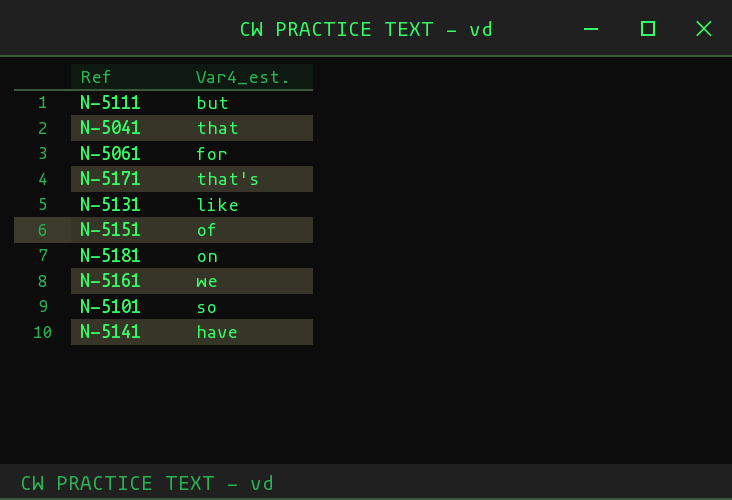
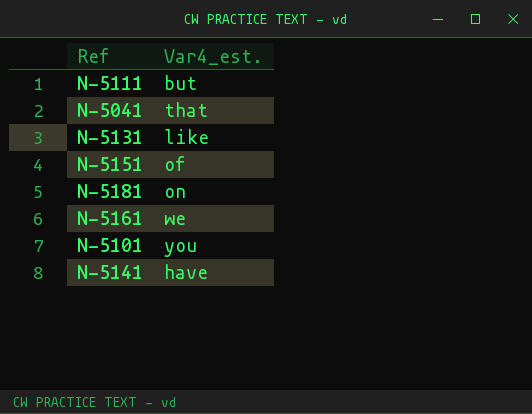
row N-5061: for -> none
row N-5171: that's -> none
N-5101 | Var4_est.: so -> you

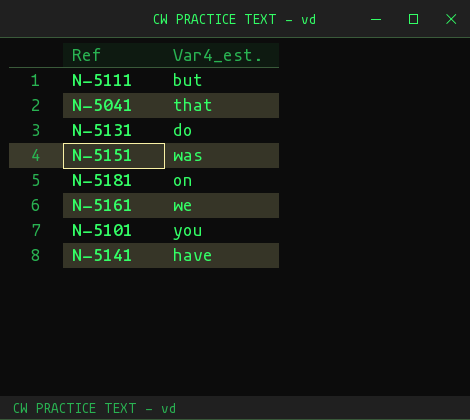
N-5131 | Var4_est.: like -> do
N-5151 | Var4_est.: of -> was

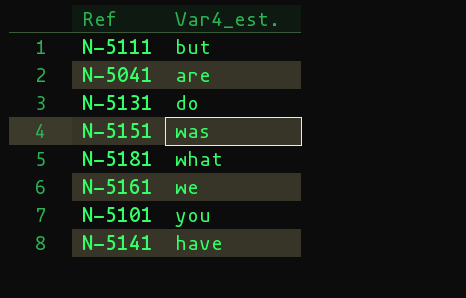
N-5041 | Var4_est.: that -> are
N-5181 | Var4_est.: on -> what

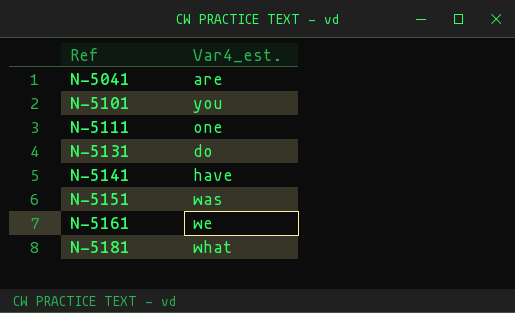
row order: none -> Ref ascending
N-5111 | Var4_est.: but -> one

